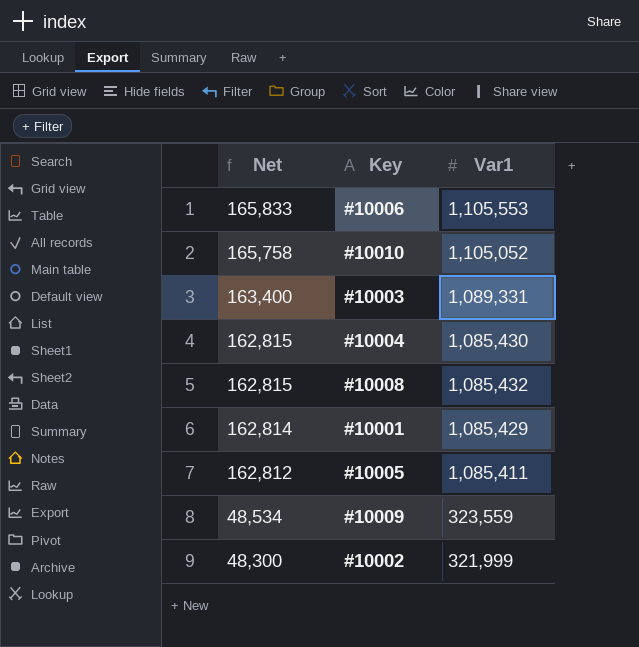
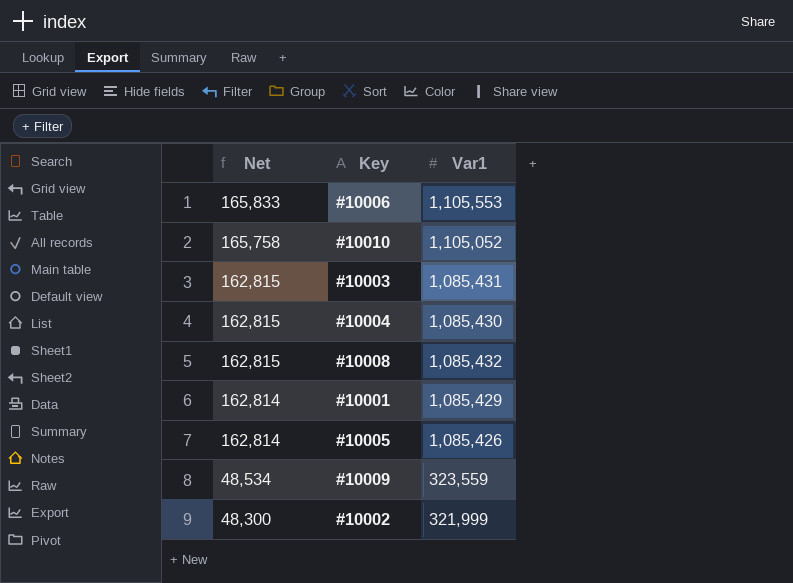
#10003 | Net: 163,400 -> 162,815
#10003 | Var1: 1,089,331 -> 1,085,431
#10005 | Net: 162,812 -> 162,814
#10005 | Var1: 1,085,411 -> 1,085,426

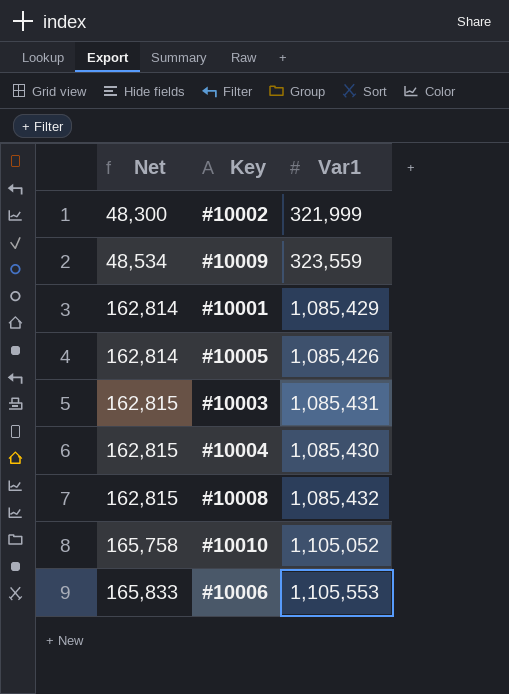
row order: Net descending -> Net ascending

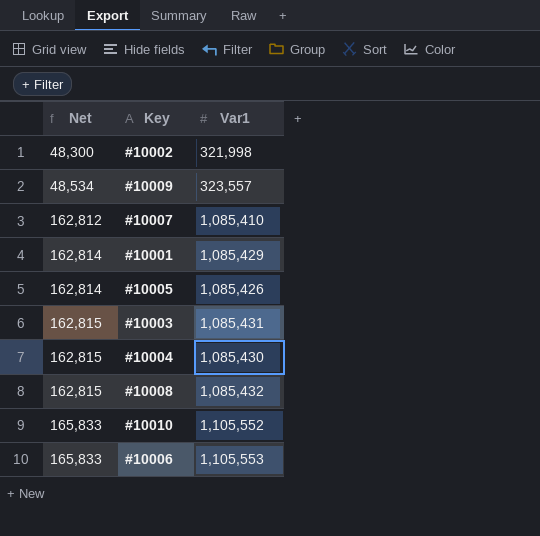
#10002 | Var1: 321,999 -> 321,998
#10009 | Var1: 323,559 -> 323,557
row #10007: none -> 162,812 | 1,085,410
#10010 | Net: 165,758 -> 165,833
#10010 | Var1: 1,105,052 -> 1,105,552

